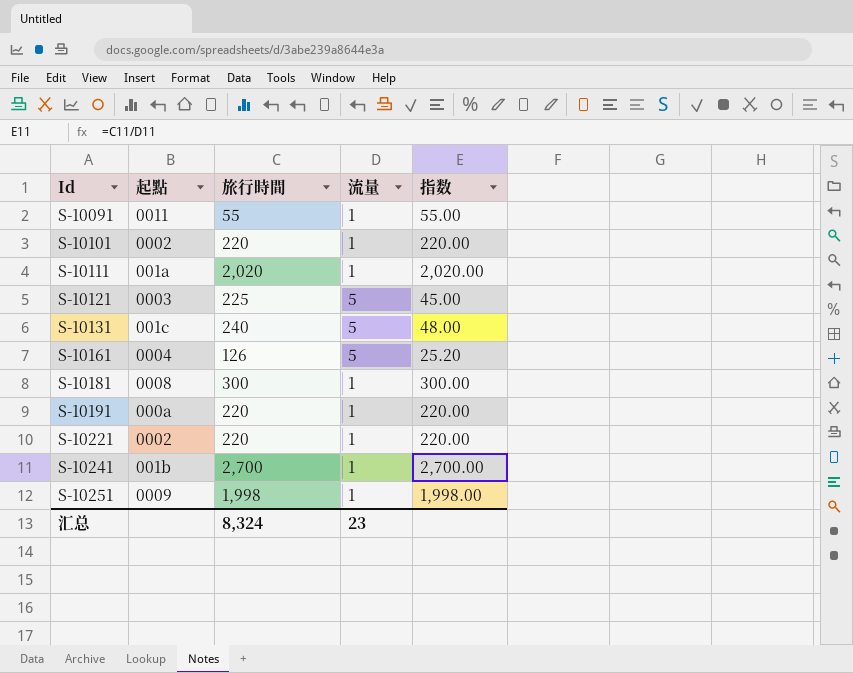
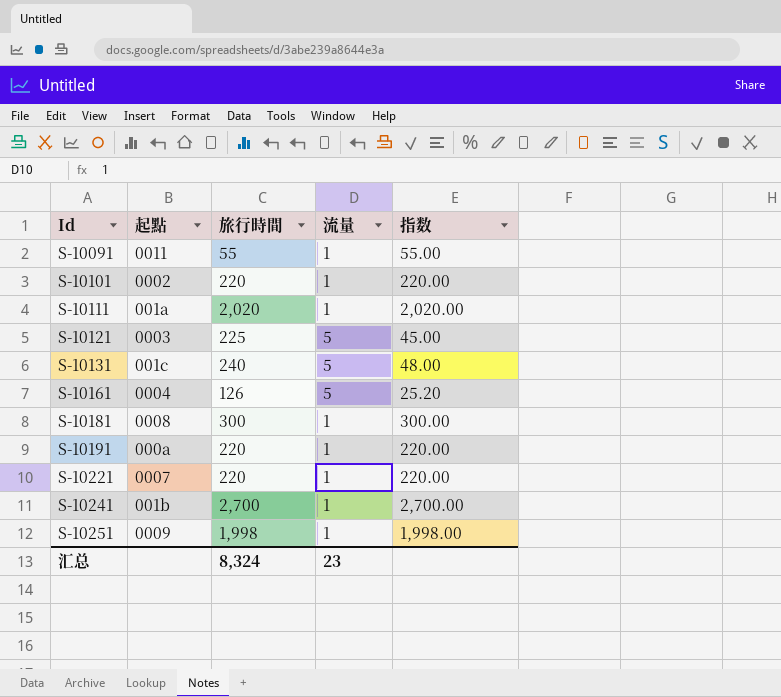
S-10221 | 起點: 0002 -> 0007

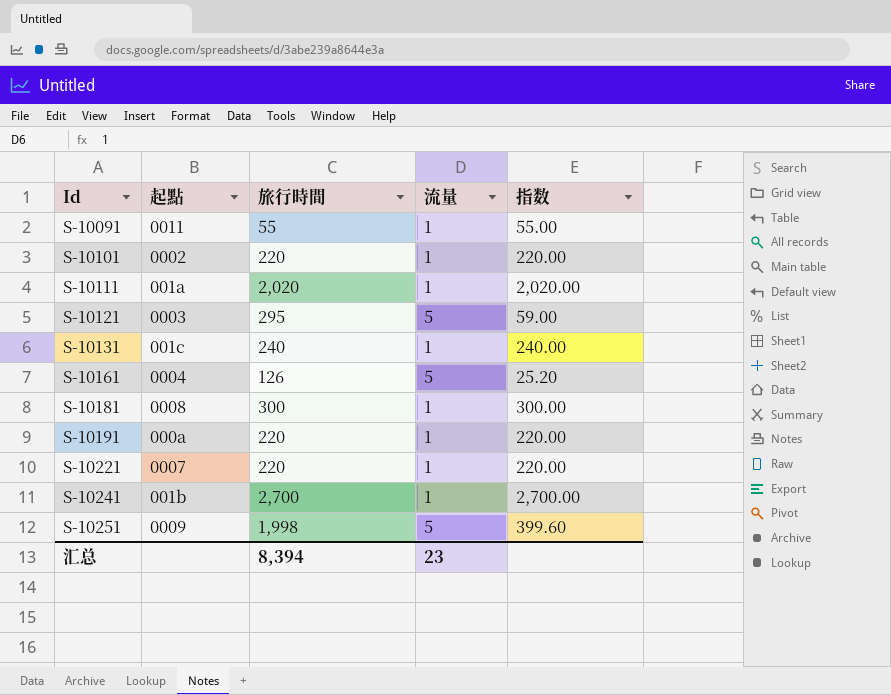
S-10121 | 旅行時間: 225 -> 295
S-10121 | 指数: 45.00 -> 59.00
S-10131 | 流量: 5 -> 1
S-10131 | 指数: 48.00 -> 240.00
S-10251 | 流量: 1 -> 5
S-10251 | 指数: 1,998.00 -> 399.60
汇总 | 旅行時間: 8,324 -> 8,394

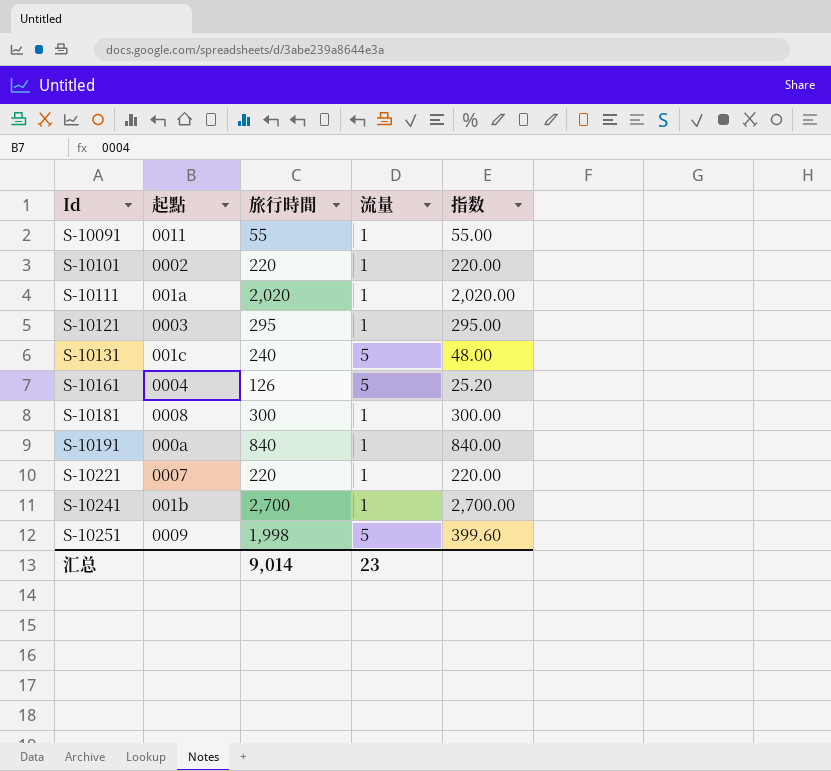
S-10121 | 流量: 5 -> 1
S-10121 | 指数: 59.00 -> 295.00
S-10131 | 流量: 1 -> 5
S-10131 | 指数: 240.00 -> 48.00
S-10191 | 旅行時間: 220 -> 840
S-10191 | 指数: 220.00 -> 840.00
汇总 | 旅行時間: 8,394 -> 9,014

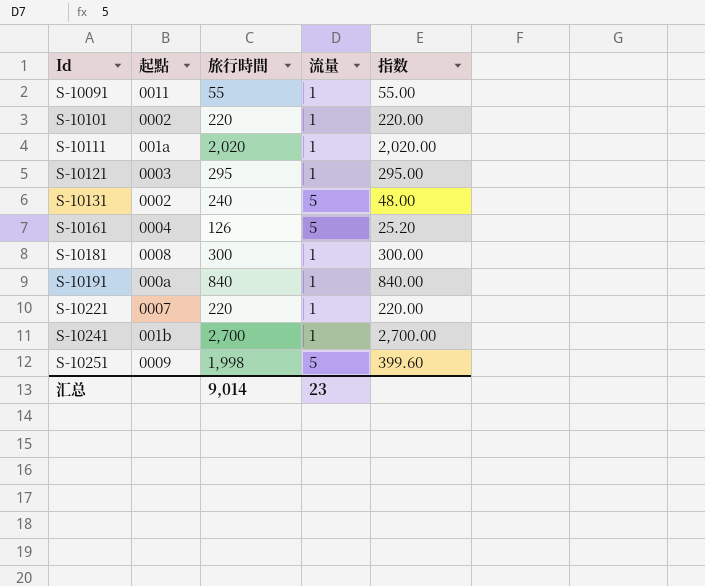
S-10131 | 起點: 001c -> 0002

